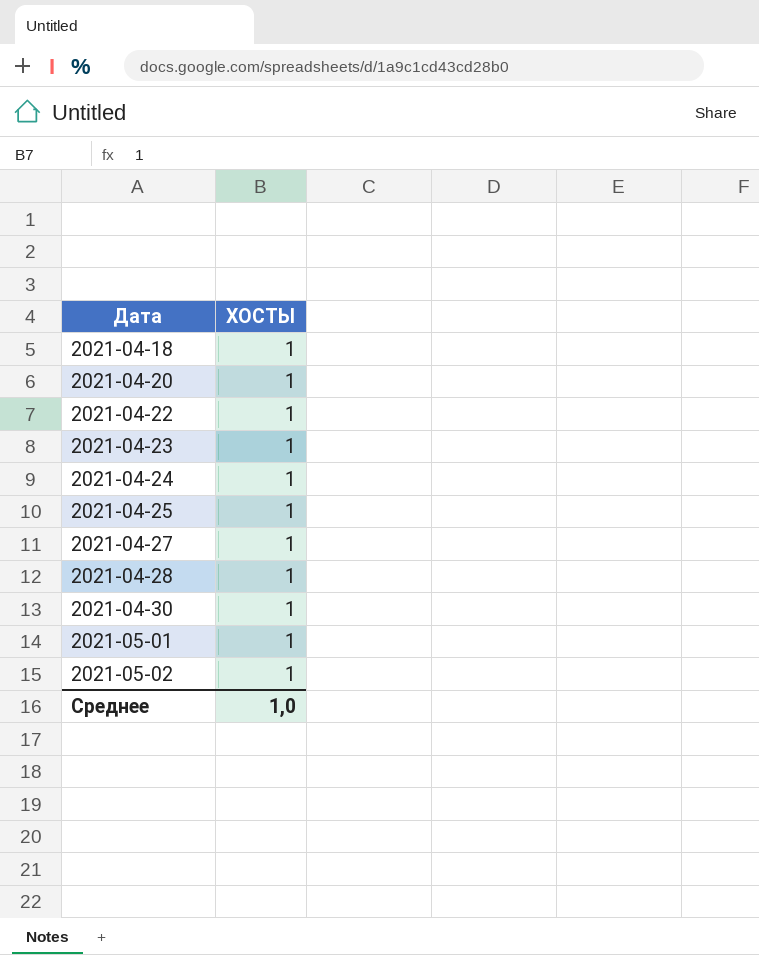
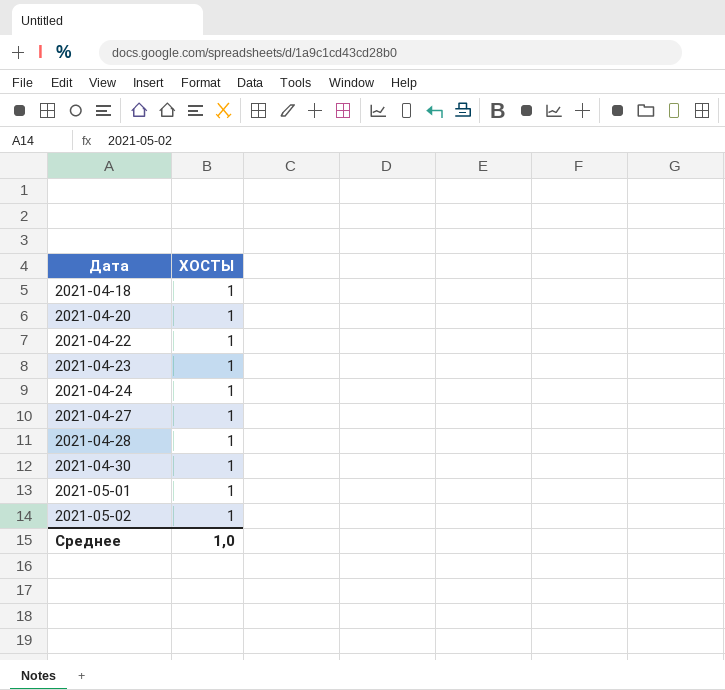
row 2021-04-25: 1 -> none

